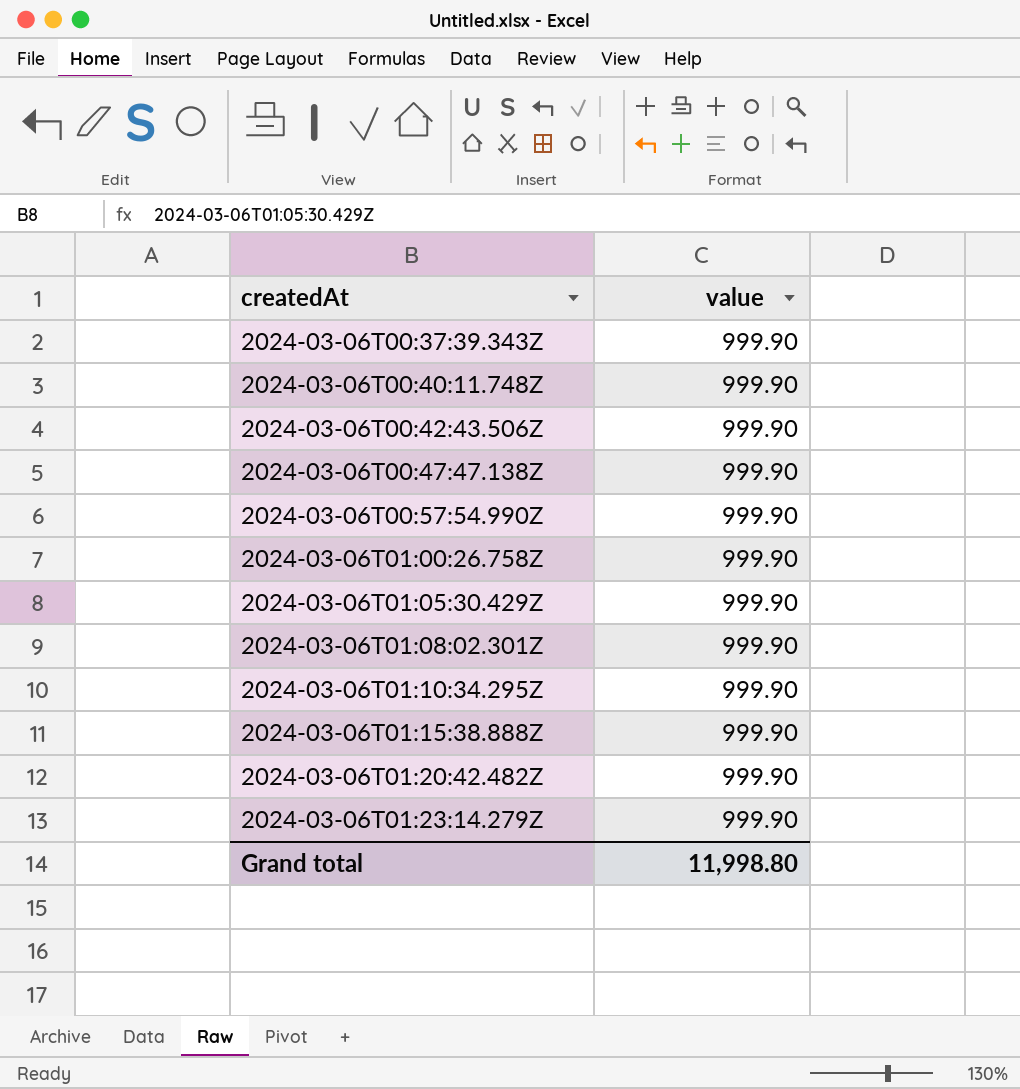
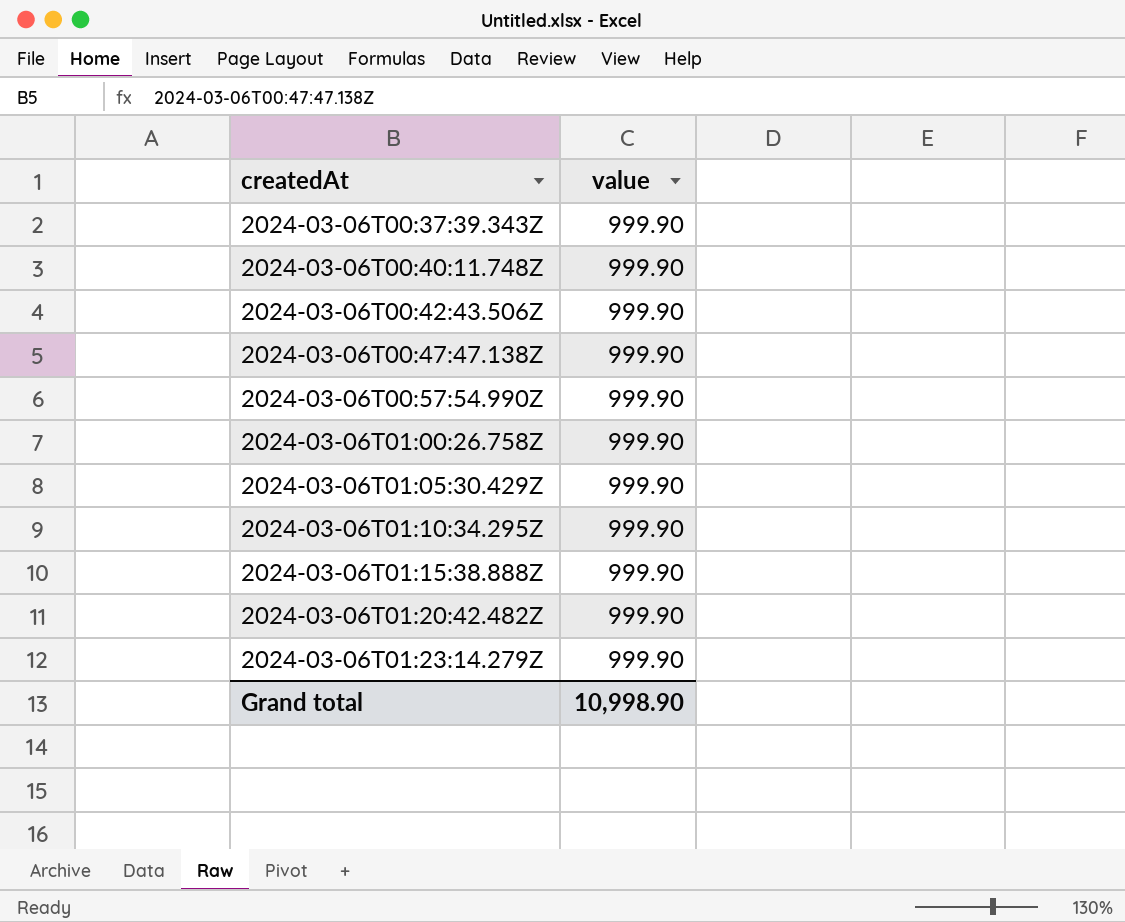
row 2024-03-06T01:08:02.301Z: 999.90 -> none
Grand total | value: 11,998.80 -> 10,998.90

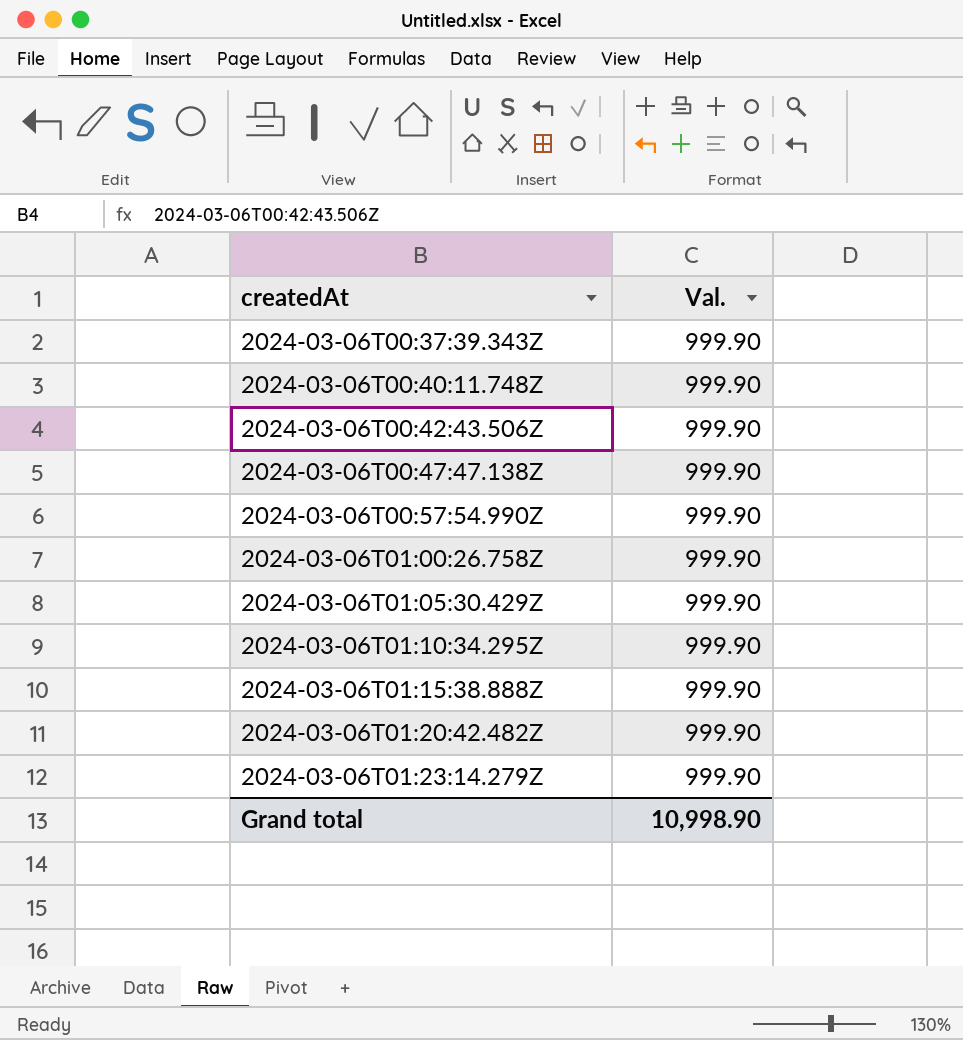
column name: value -> Val.

